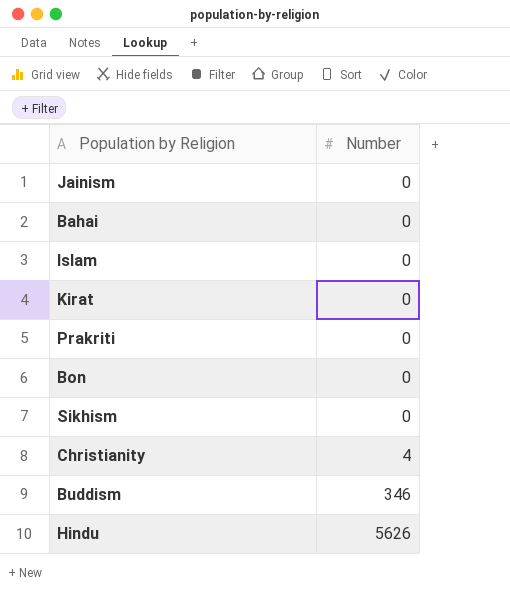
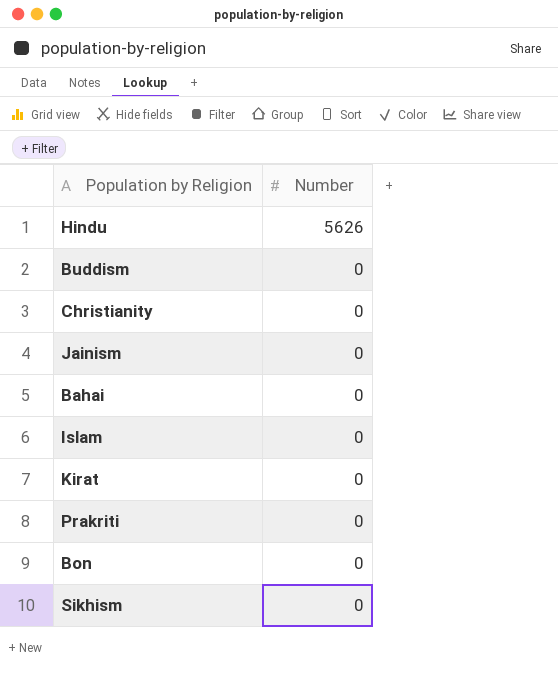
row order: Number ascending -> Number descending
Buddism | Number: 346 -> 0
Christianity | Number: 4 -> 0

